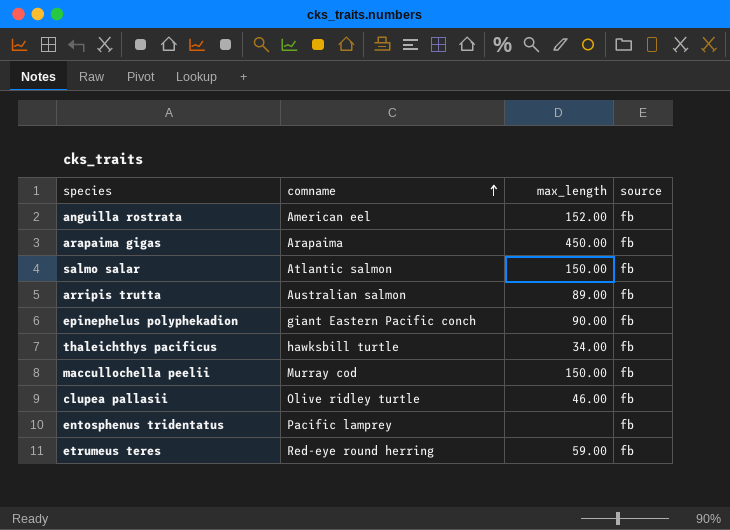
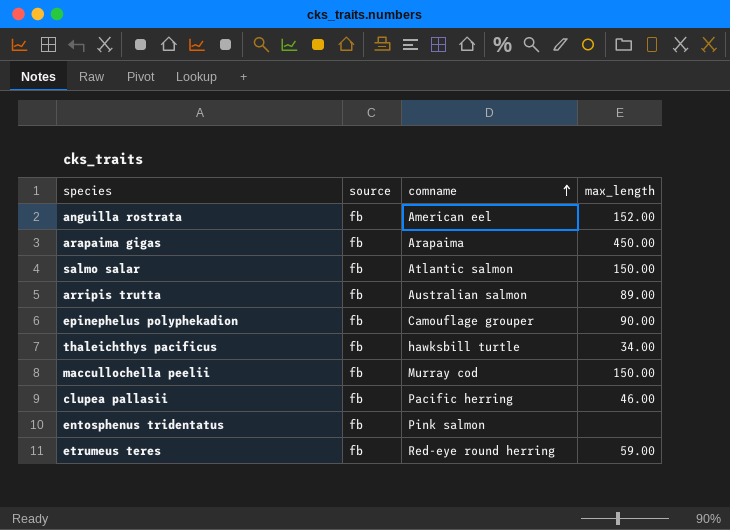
column source | position: 4 -> 2
epinephelus polyphekadion | comname: giant Eastern Pacific conch -> Camouflage grouper
clupea pallasii | comname: Olive ridley turtle -> Pacific herring
entosphenus tridentatus | comname: Pacific lamprey -> Pink salmon

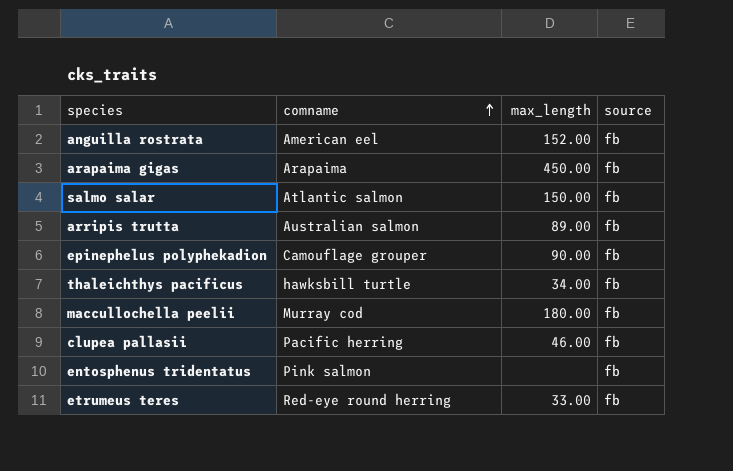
column source | position: 2 -> 4
maccullochella peelii | max_length: 150.00 -> 180.00
etrumeus teres | max_length: 59.00 -> 33.00

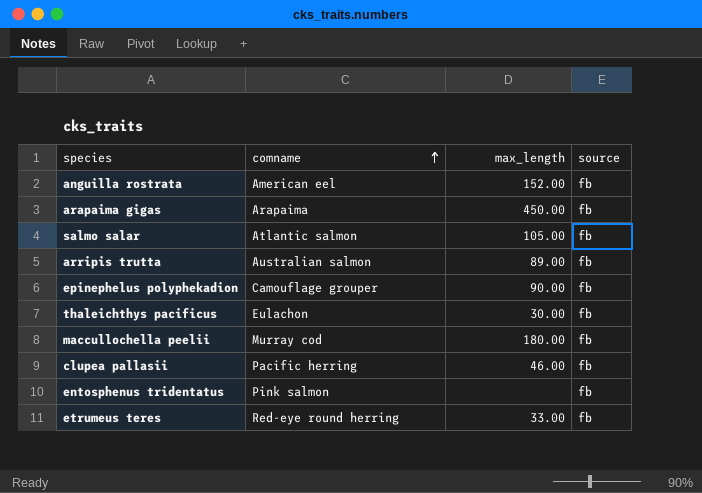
salmo salar | max_length: 150.00 -> 105.00
thaleichthys pacificus | comname: hawksbill turtle -> Eulachon
thaleichthys pacificus | max_length: 34.00 -> 30.00

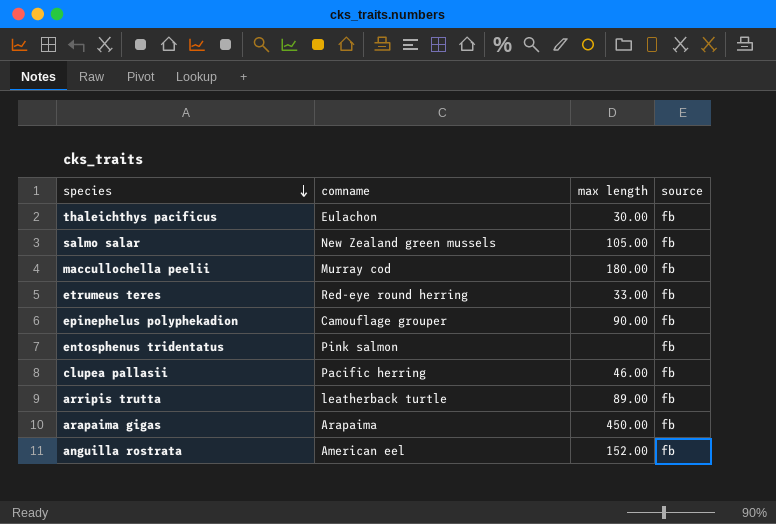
row order: comname ascending -> species descending
column name: max_length -> max length
salmo salar | comname: Atlantic salmon -> New Zealand green mussels
arripis trutta | comname: Australian salmon -> leatherback turtle

